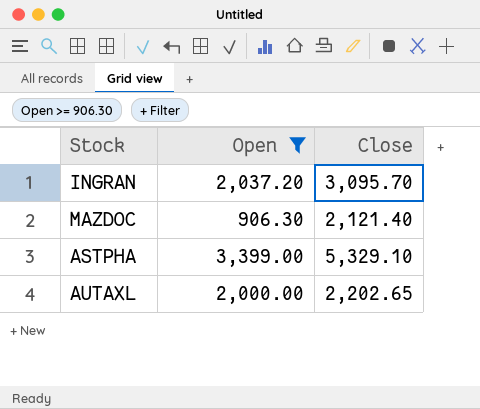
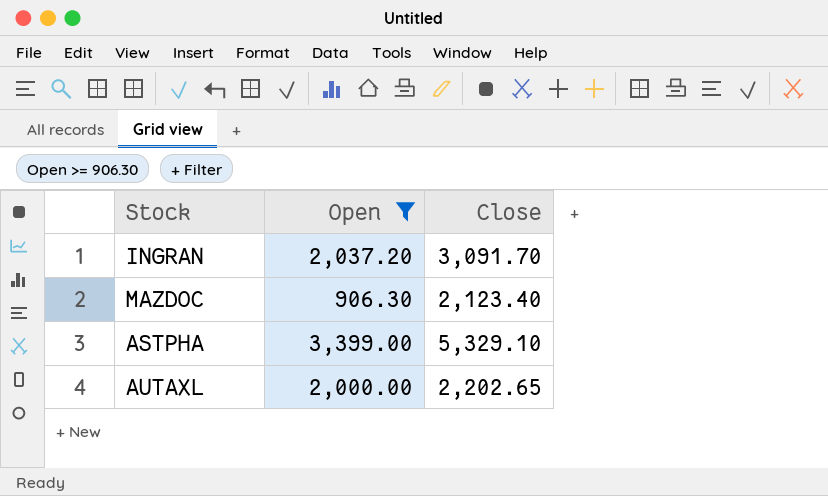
INGRAN | Close: 3,095.70 -> 3,091.70
MAZDOC | Close: 2,121.40 -> 2,123.40

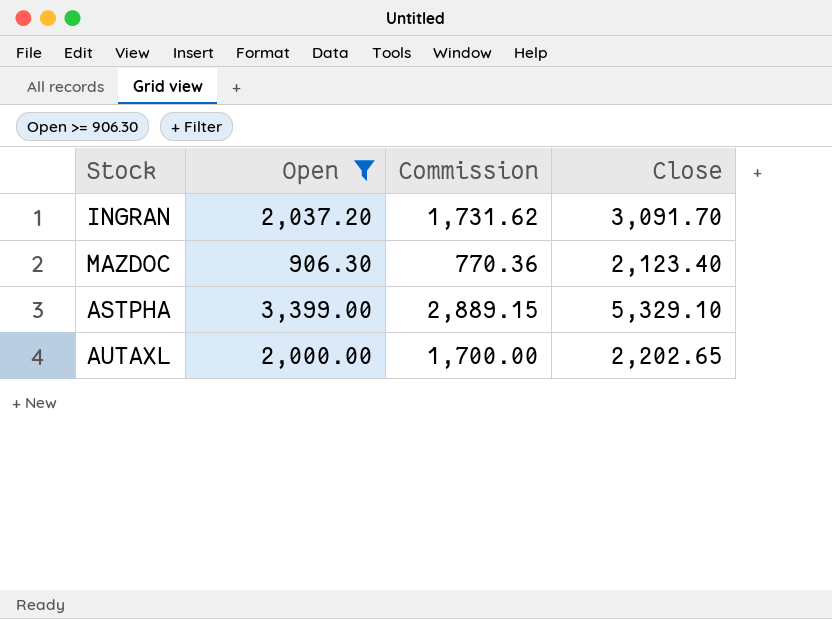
column Commission | formula: none -> [Open] * 0.85

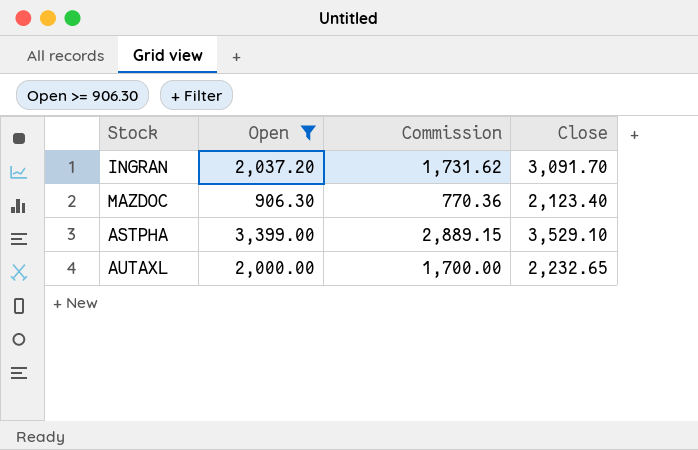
ASTPHA | Close: 5,329.10 -> 3,529.10
AUTAXL | Close: 2,202.65 -> 2,232.65

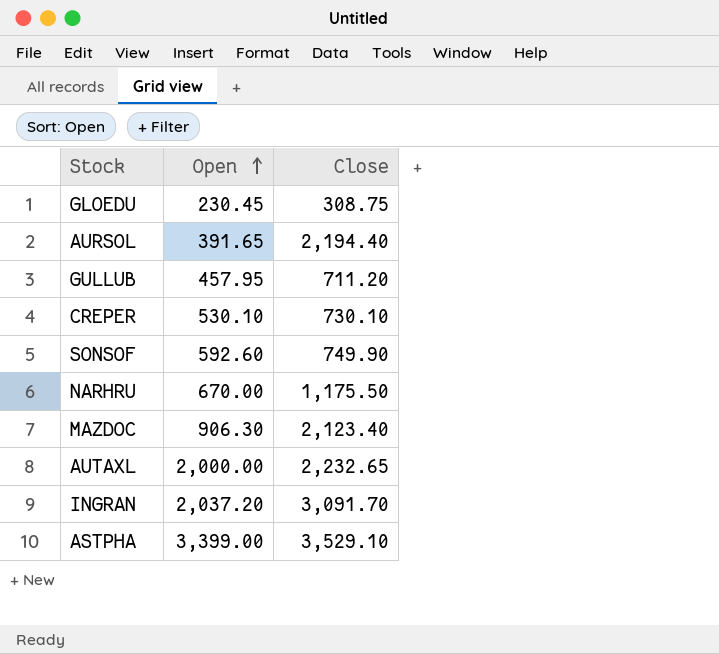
filter: Open >= 906.30 -> none
row order: none -> Open ascending
column Commission | formula: [Open] * 0.85 -> none

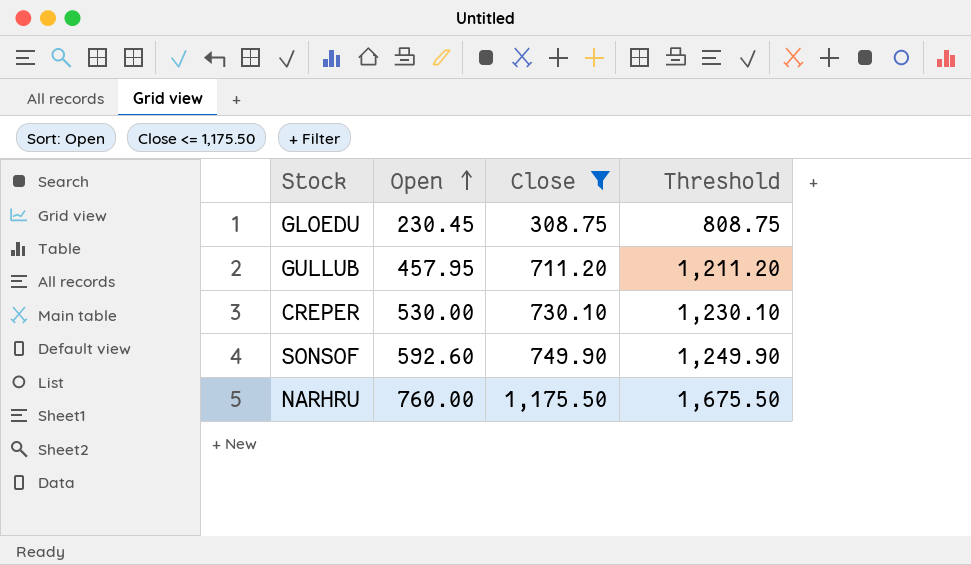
filter: none -> Close <= 1,175.50
column Threshold | formula: none -> [Close] + 500
CREPER | Open: 530.10 -> 530.00
NARHRU | Open: 670.00 -> 760.00

